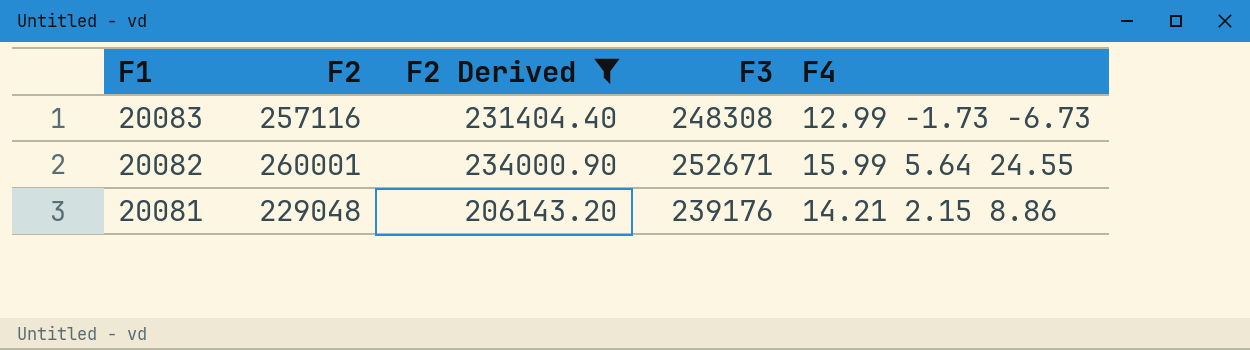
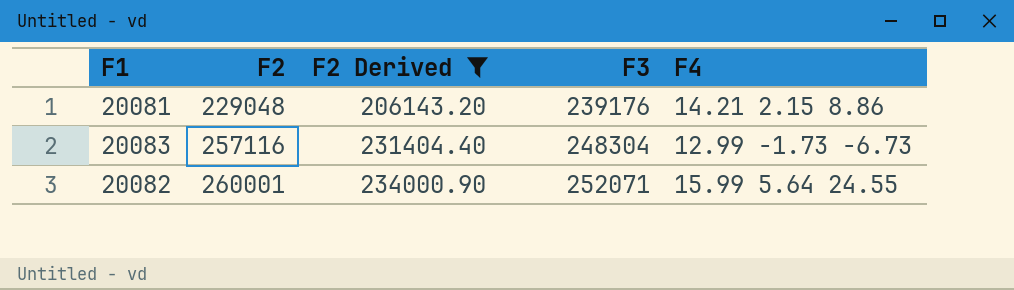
row order: F1 descending -> F2 ascending
20083 | F3: 248308 -> 248304
20082 | F3: 252671 -> 252071

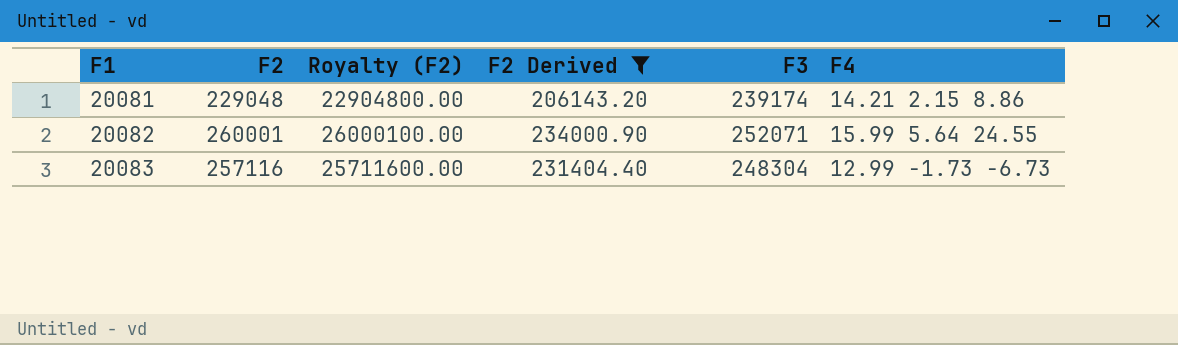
row order: F2 ascending -> F1 ascending
column Royalty (F2) | formula: none -> [F2] * 100
20081 | F3: 239176 -> 239174

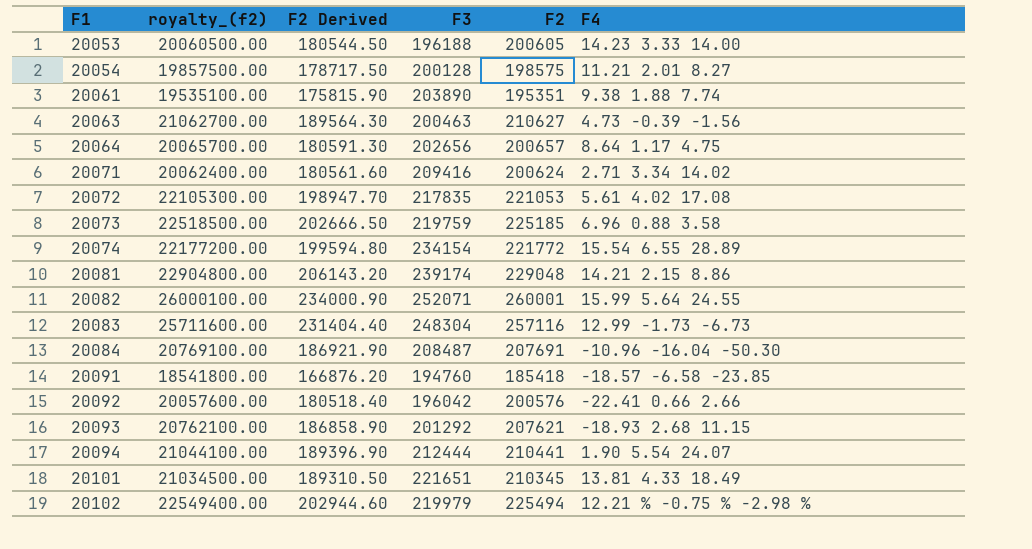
filter: F2 Derived >= 206143.20 -> none
column name: Royalty (F2) -> royalty_(f2)
column F2 | position: 2 -> 5

